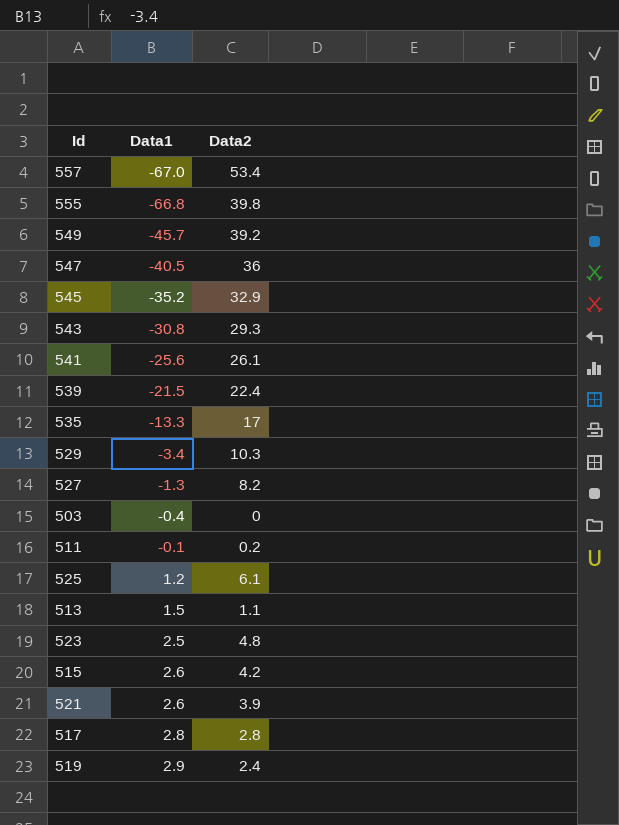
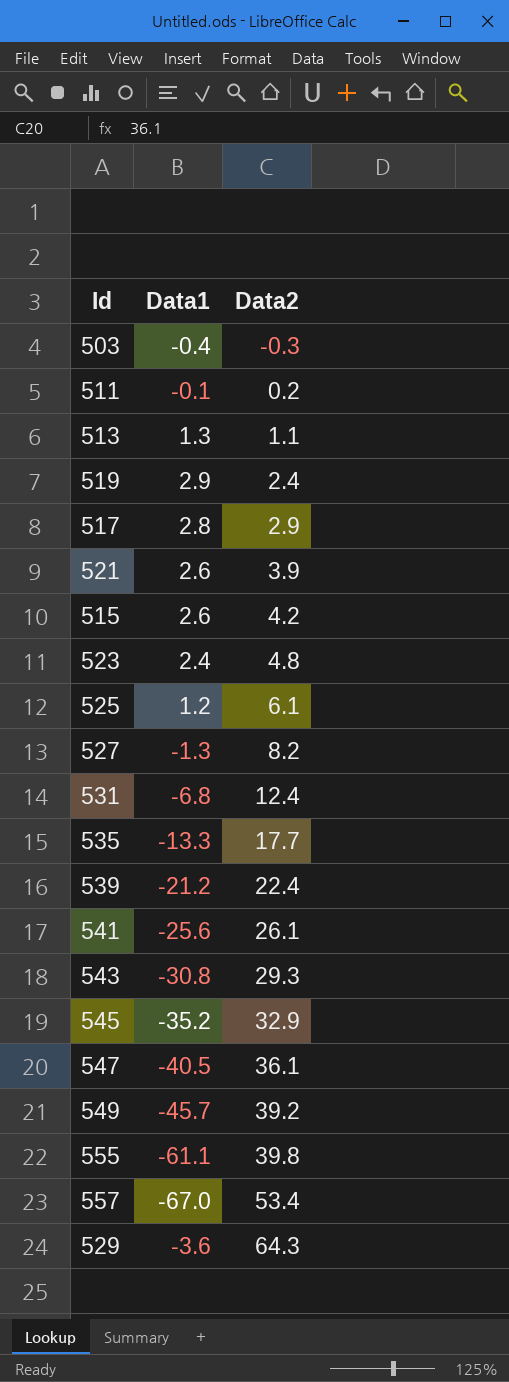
row order: Data1 ascending -> Data2 ascending
503 | Data2: 0 -> -0.3
513 | Data1: 1.5 -> 1.3
517 | Data2: 2.8 -> 2.9
523 | Data1: 2.5 -> 2.4
row 531: none -> -6.8 | 12.4
535 | Data2: 17 -> 17.7
539 | Data1: -21.5 -> -21.2
547 | Data2: 36 -> 36.1
555 | Data1: -66.8 -> -61.1
529 | Data1: -3.4 -> -3.6
529 | Data2: 10.3 -> 64.3

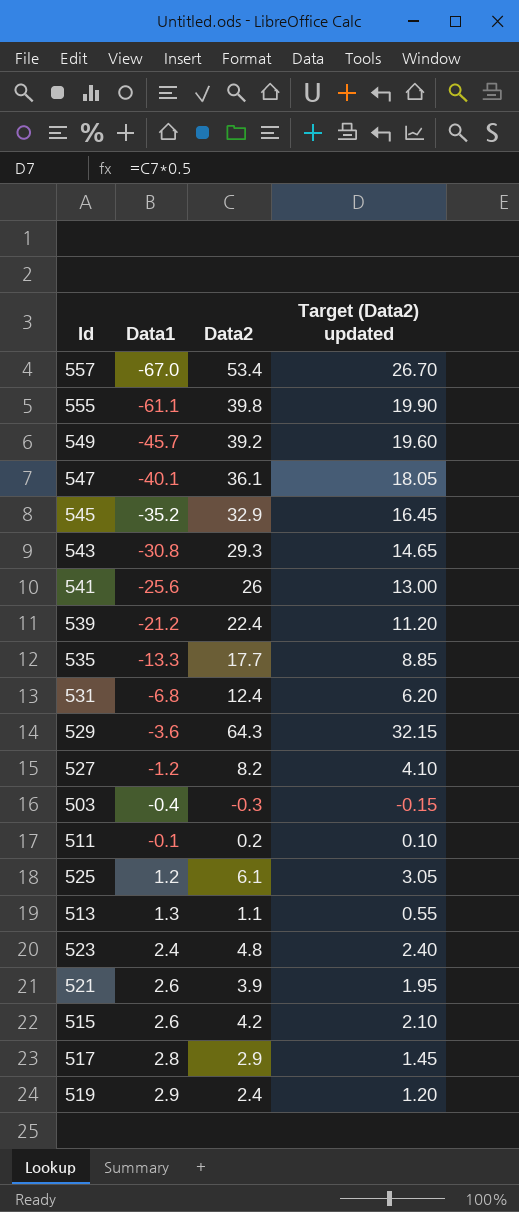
row order: Data2 ascending -> Data1 ascending
column Target (Data2) updated | formula: none -> [Data2] * 0.5
547 | Data1: -40.5 -> -40.1
541 | Data2: 26.1 -> 26
527 | Data1: -1.3 -> -1.2

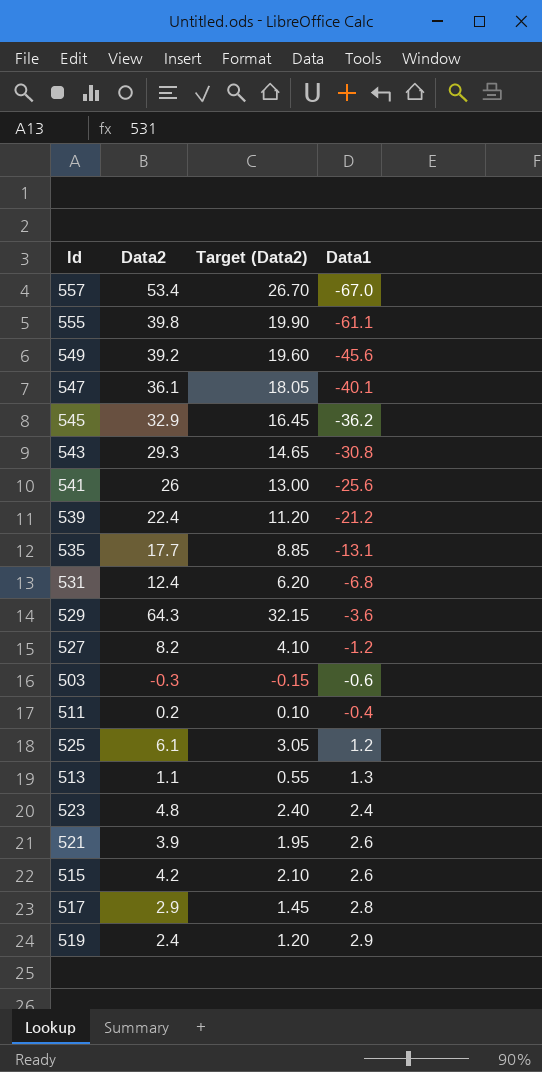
column name: Target (Data2) updated -> Target (Data2)
column Data1 | position: 2 -> 4
549 | Data1: -45.7 -> -45.6
545 | Data1: -35.2 -> -36.2
535 | Data1: -13.3 -> -13.1
503 | Data1: -0.4 -> -0.6
511 | Data1: -0.1 -> -0.4

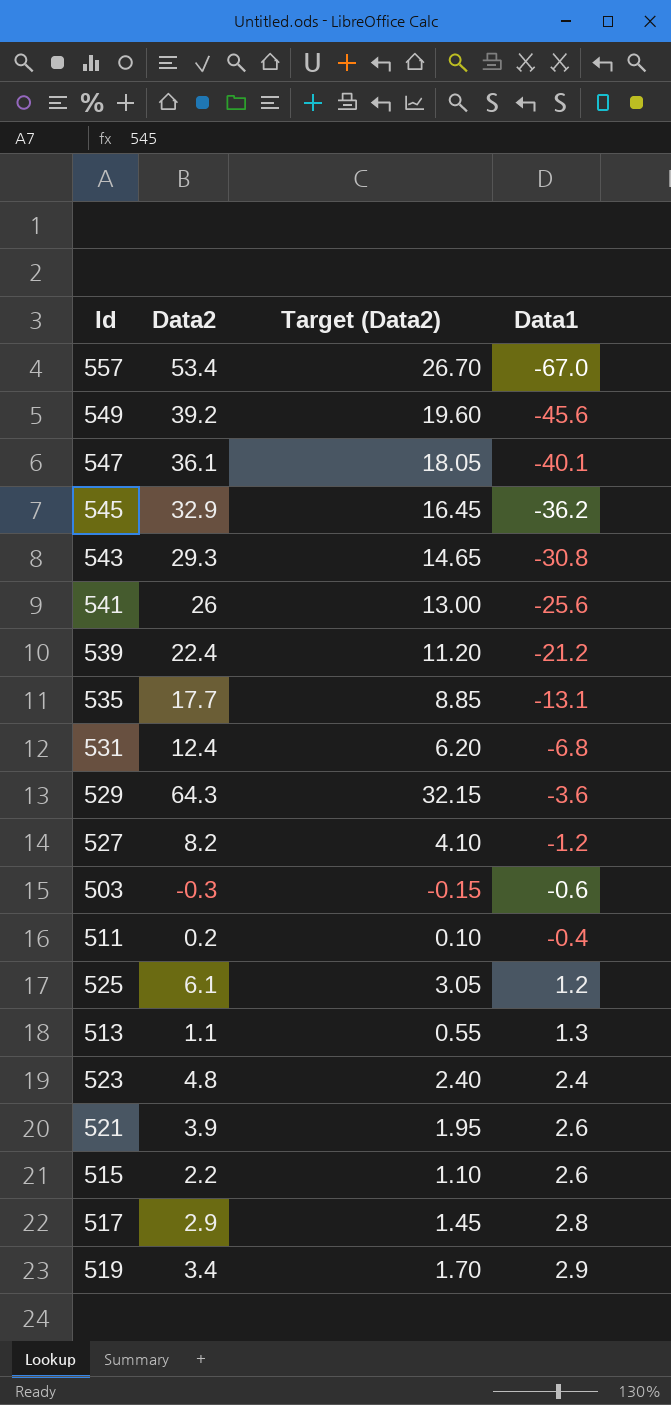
row 555: 39.8 | 19.90 | -61.1 -> none
515 | Data2: 4.2 -> 2.2
515 | Target (Data2): 2.10 -> 1.10
519 | Data2: 2.4 -> 3.4
519 | Target (Data2): 1.20 -> 1.70

